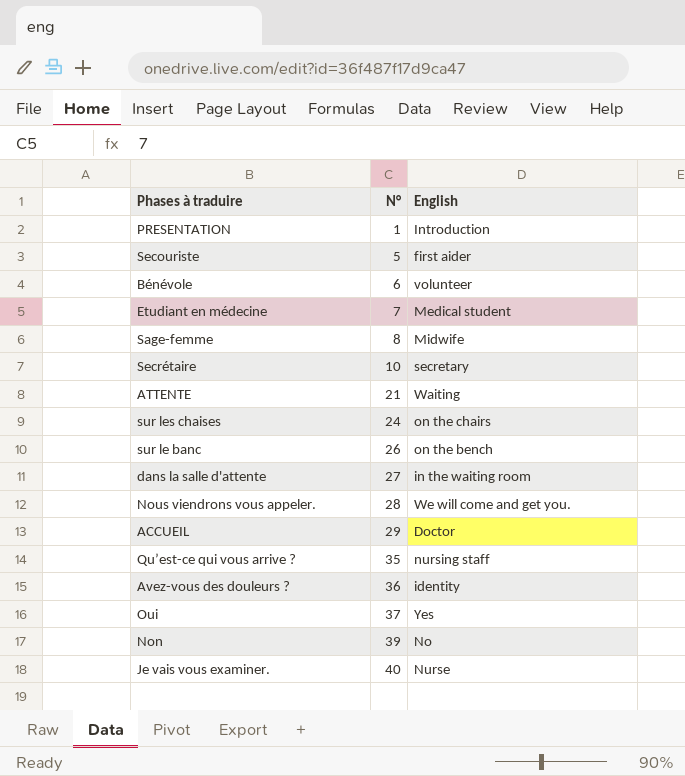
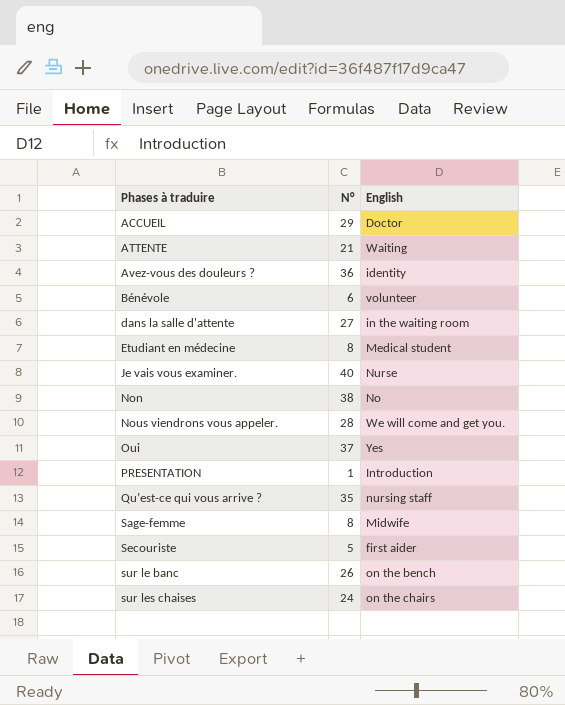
row order: N° ascending -> Phases à traduire ascending
row Secrétaire: 10 | secretary -> none
Etudiant en médecine | N°: 7 -> 8
Non | N°: 39 -> 38

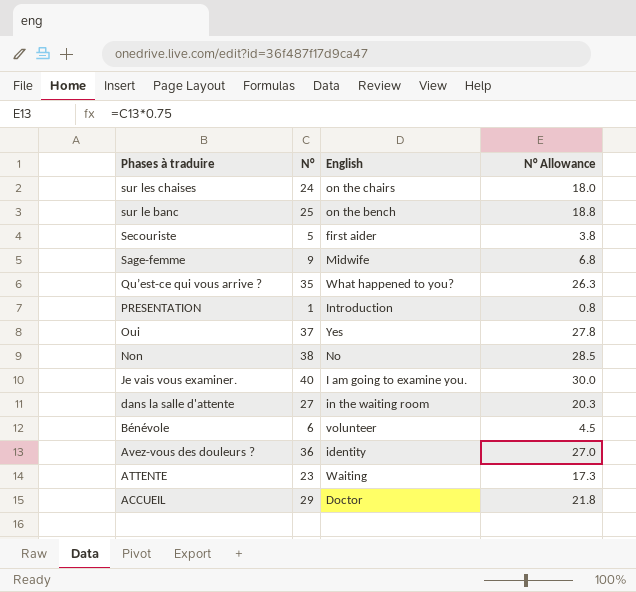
row order: Phases à traduire ascending -> Phases à traduire descending
column N° Allowance | formula: none -> [N°] * 0.75
row Etudiant en médecine: 8 | Medical student -> none
row Nous viendrons vous appeler.: 28 | We will come and get you. -> none
sur le banc | N°: 26 -> 25
Sage-femme | N°: 8 -> 9
Qu’est-ce qui vous arrive ? | English: nursing staff -> What happened to you?
Je vais vous examiner. | English: Nurse -> I am going to examine you.
ATTENTE | N°: 21 -> 23

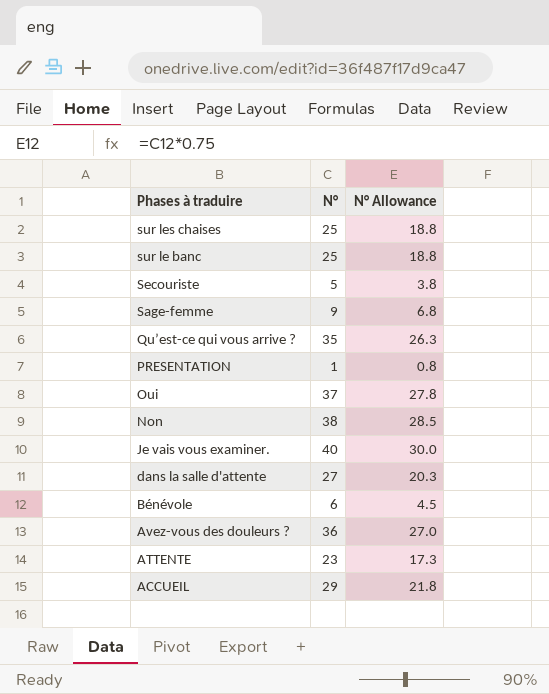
column English | position: 3 -> none
sur les chaises | N°: 24 -> 25
sur les chaises | N° Allowance: 18.0 -> 18.8

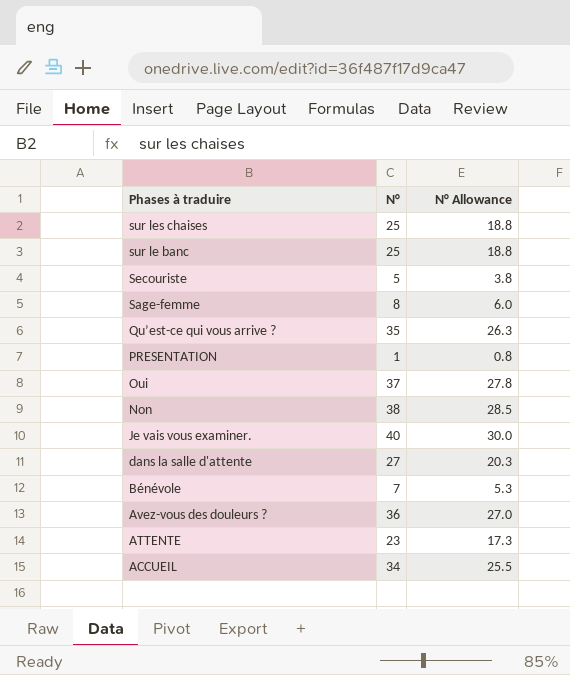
Sage-femme | N°: 9 -> 8
Sage-femme | N° Allowance: 6.8 -> 6.0
Bénévole | N°: 6 -> 7
Bénévole | N° Allowance: 4.5 -> 5.3
ACCUEIL | N°: 29 -> 34
ACCUEIL | N° Allowance: 21.8 -> 25.5

